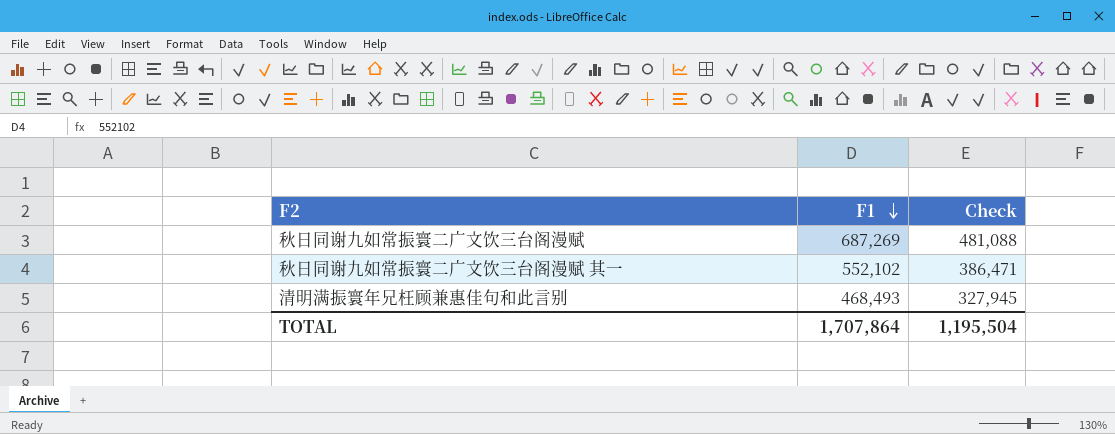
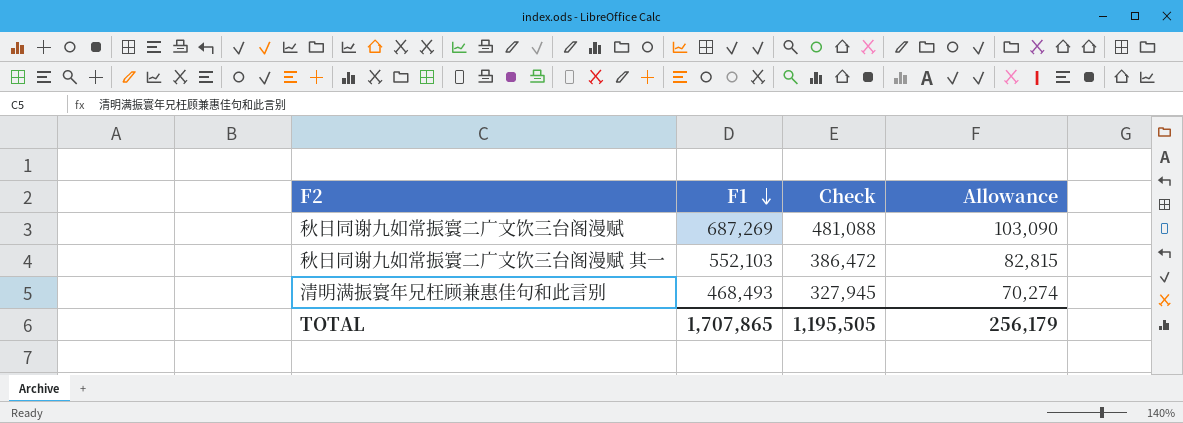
column Allowance | formula: none -> [F1] * 0.15
秋日同谢九如常振寰二广文饮三台阁漫赋 其一 | F1: 552,102 -> 552,103
秋日同谢九如常振寰二广文饮三台阁漫赋 其一 | Check: 386,471 -> 386,472
TOTAL | F1: 1,707,864 -> 1,707,865
TOTAL | Check: 1,195,504 -> 1,195,505

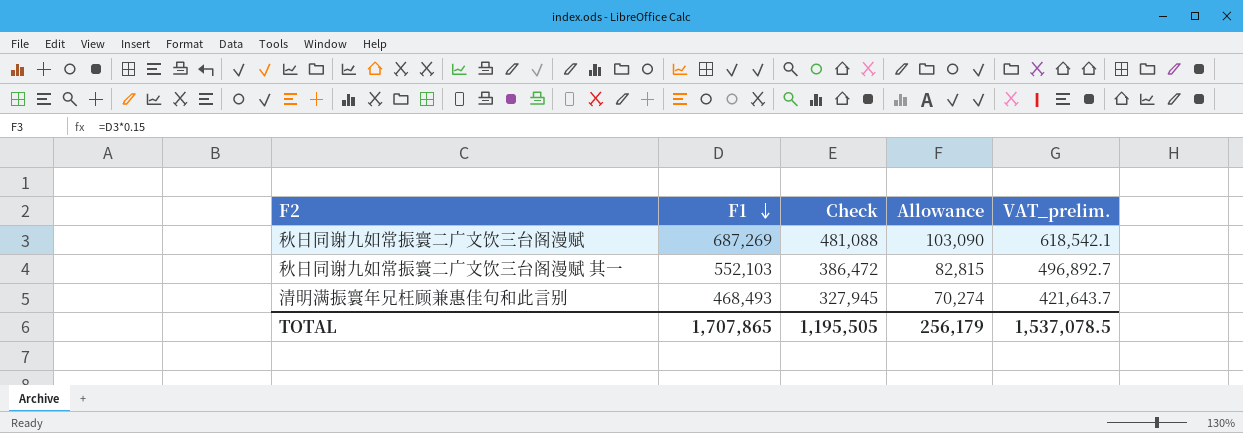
column VAT_prelim. | formula: none -> [F1] * 0.9

